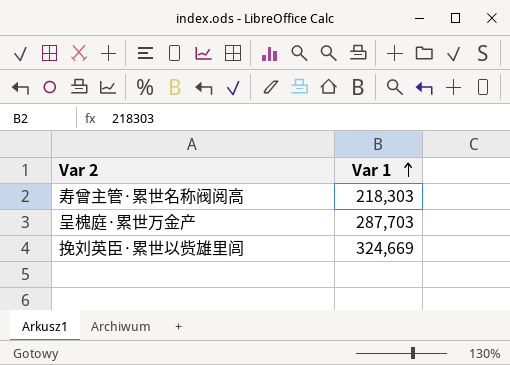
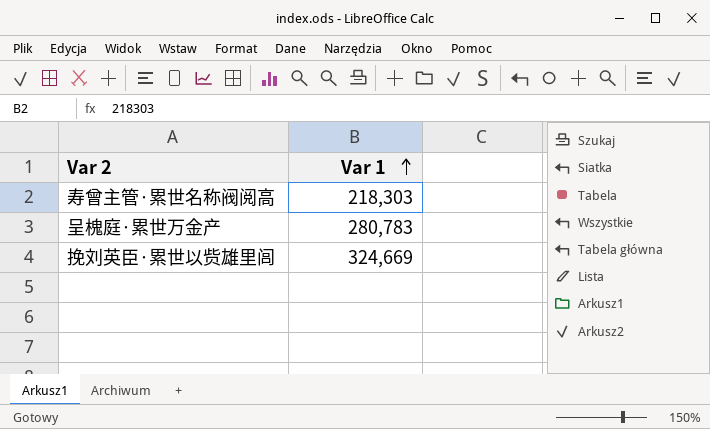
呈槐庭·累世万金产 | Var 1: 287,703 -> 280,783

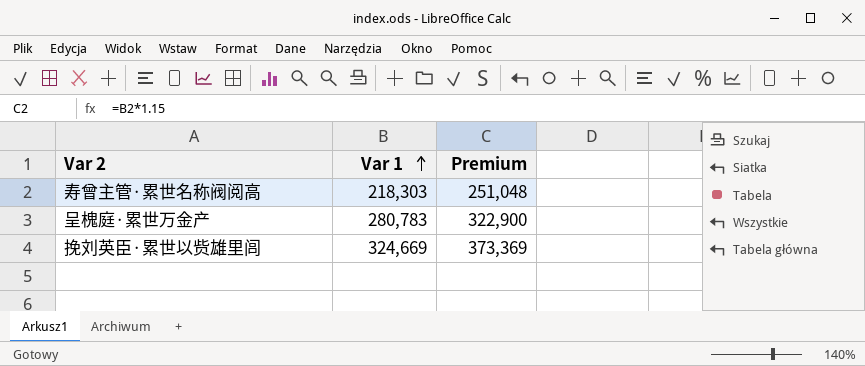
column Premium | formula: none -> [Var 1] * 1.15

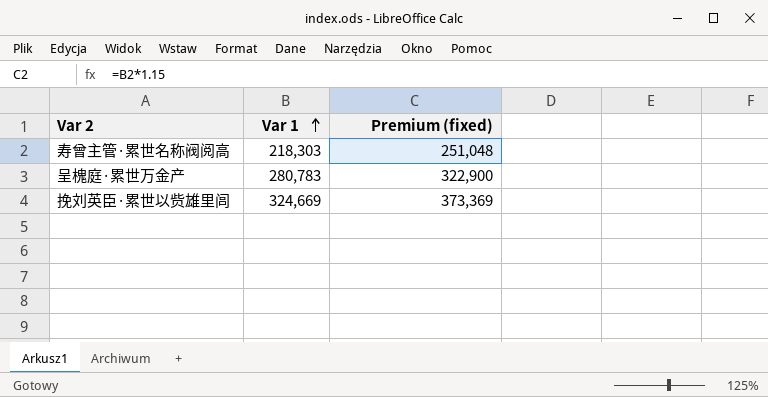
column name: Premium -> Premium (fixed)

